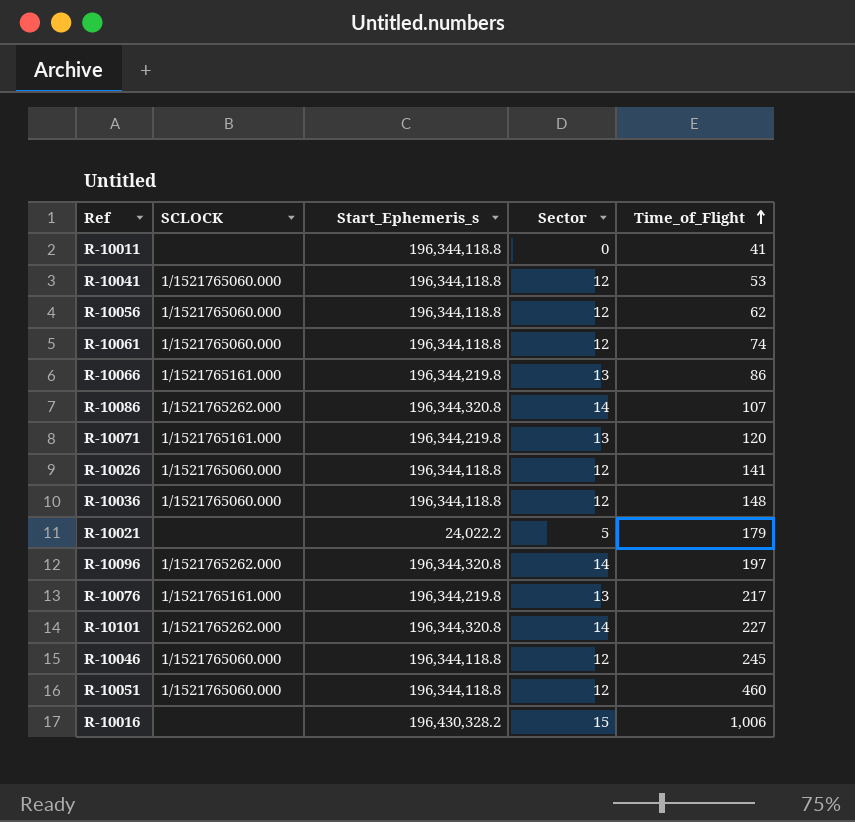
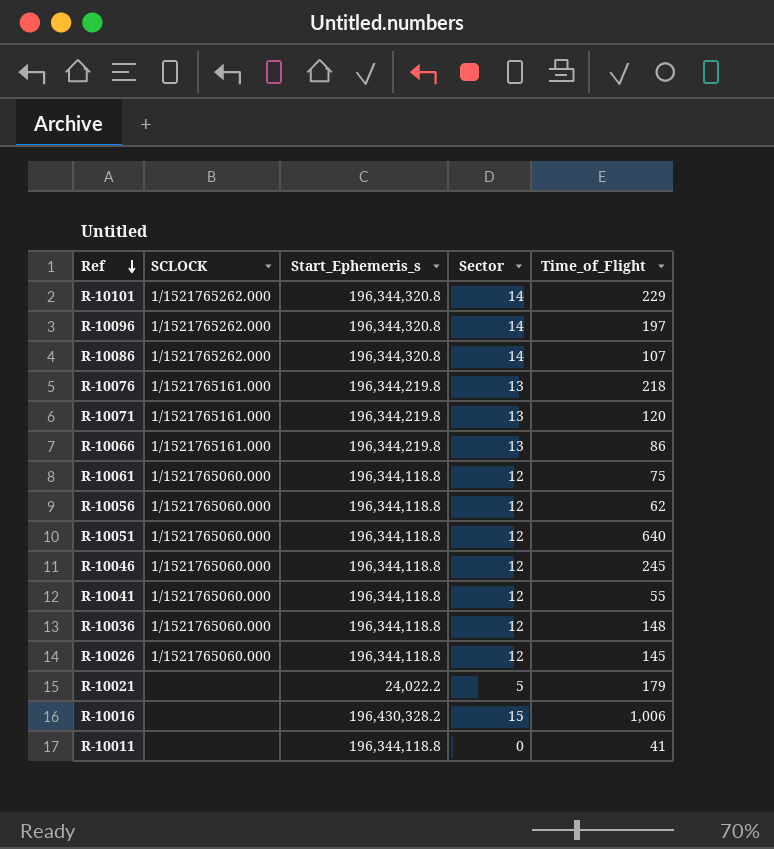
row order: Time_of_Flight ascending -> Ref descending
R-10101 | Time_of_Flight: 227 -> 229
R-10076 | Time_of_Flight: 217 -> 218
R-10061 | Time_of_Flight: 74 -> 75
R-10051 | Time_of_Flight: 460 -> 640
R-10041 | Time_of_Flight: 53 -> 55
R-10026 | Time_of_Flight: 141 -> 145

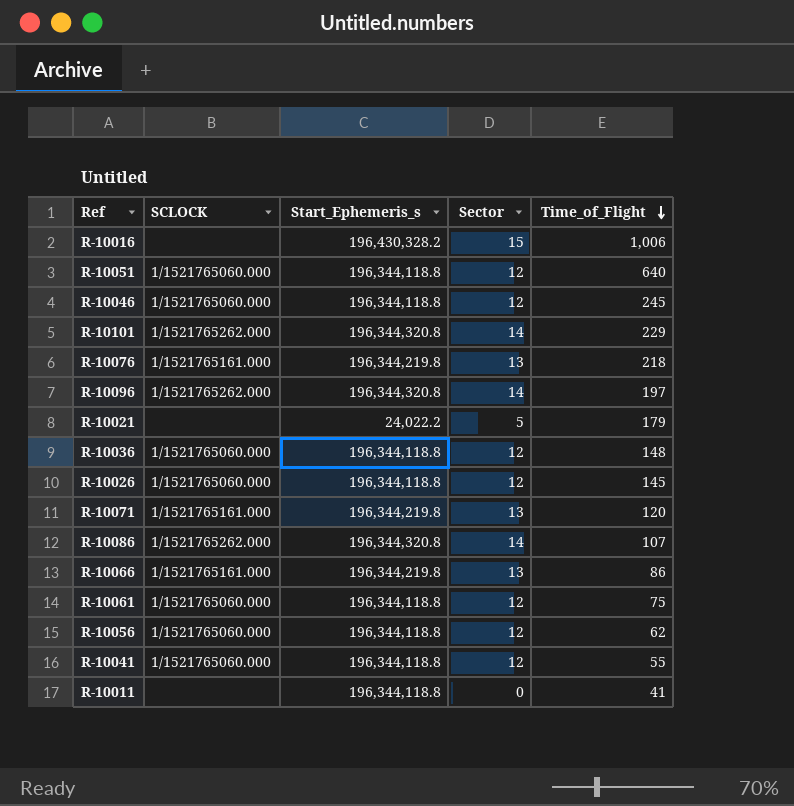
row order: Ref descending -> Time_of_Flight descending

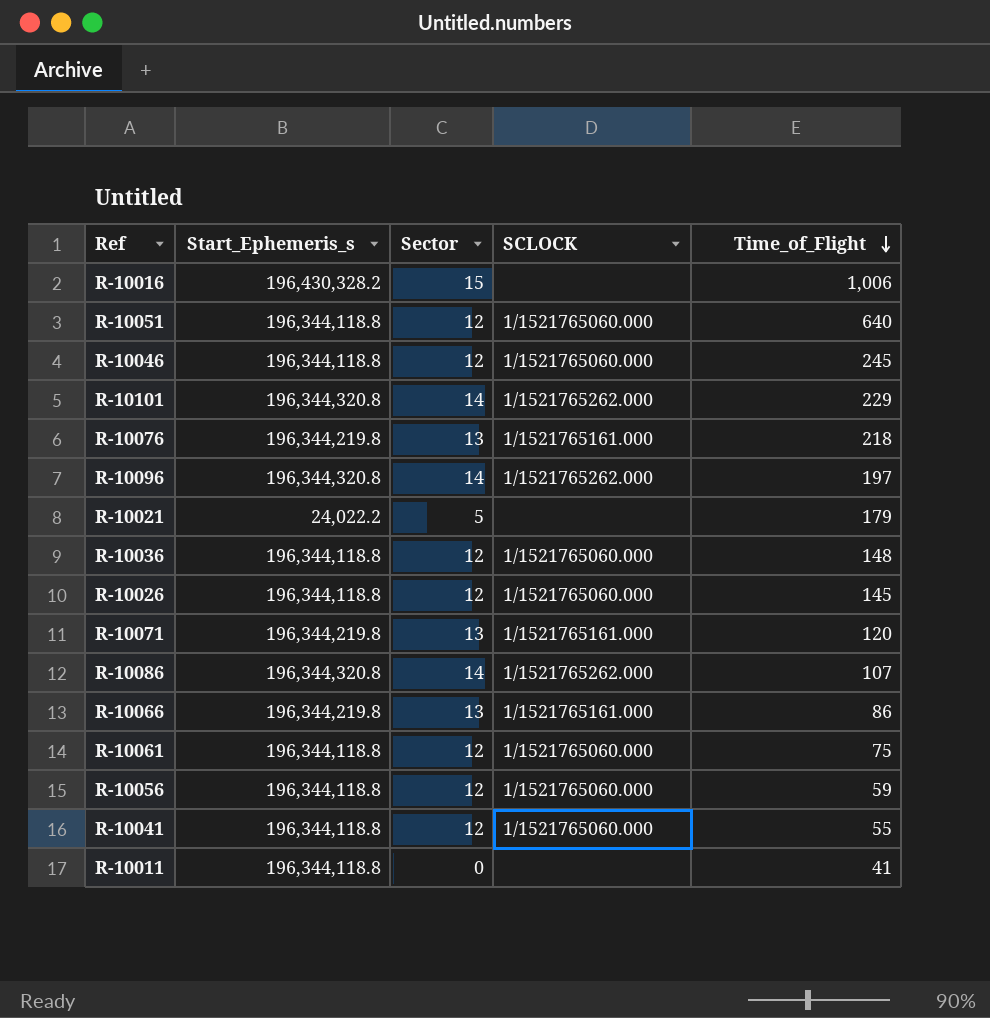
column SCLOCK | position: 2 -> 4
R-10056 | Time_of_Flight: 62 -> 59

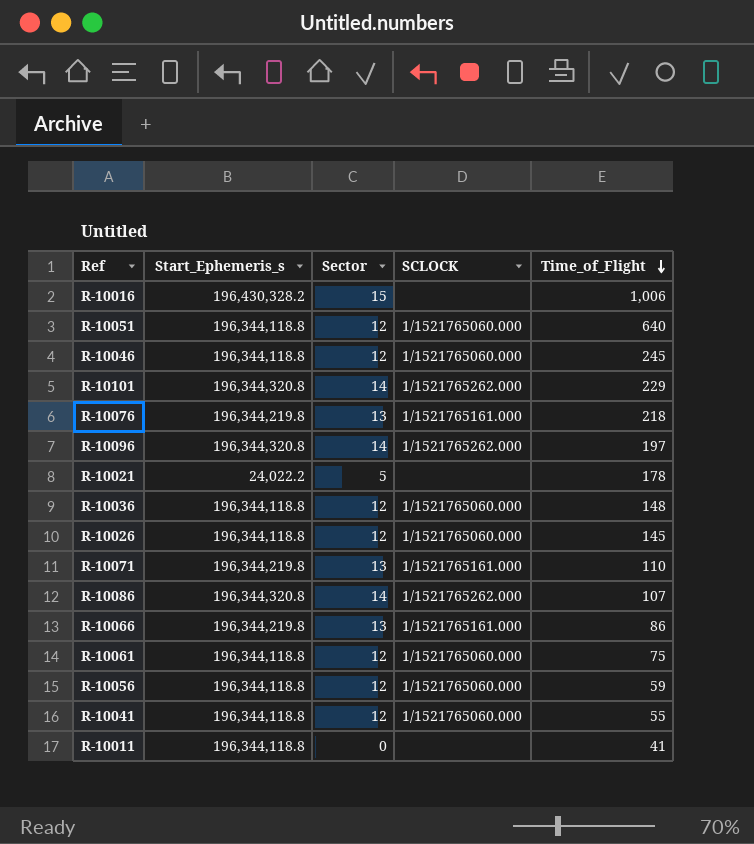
R-10021 | Time_of_Flight: 179 -> 178
R-10071 | Time_of_Flight: 120 -> 110

